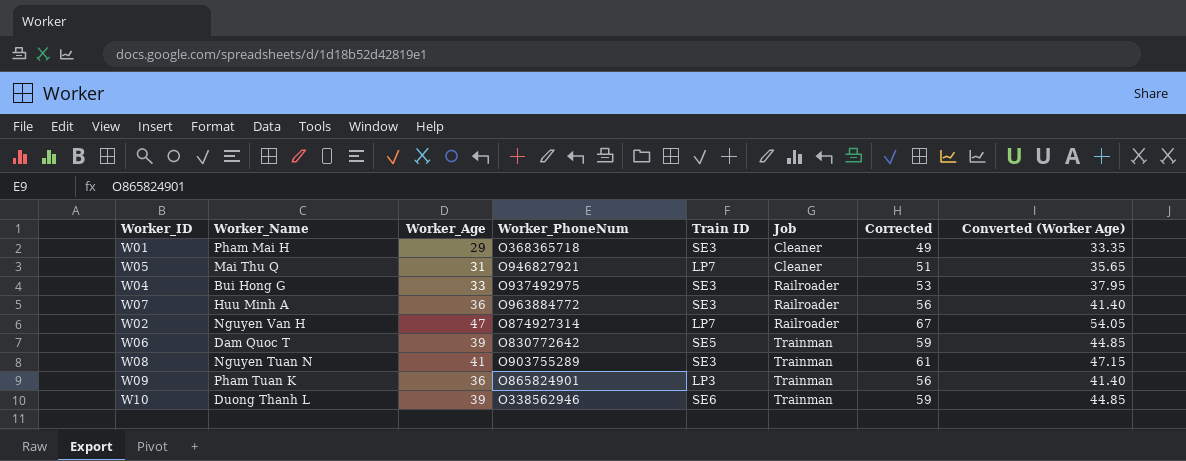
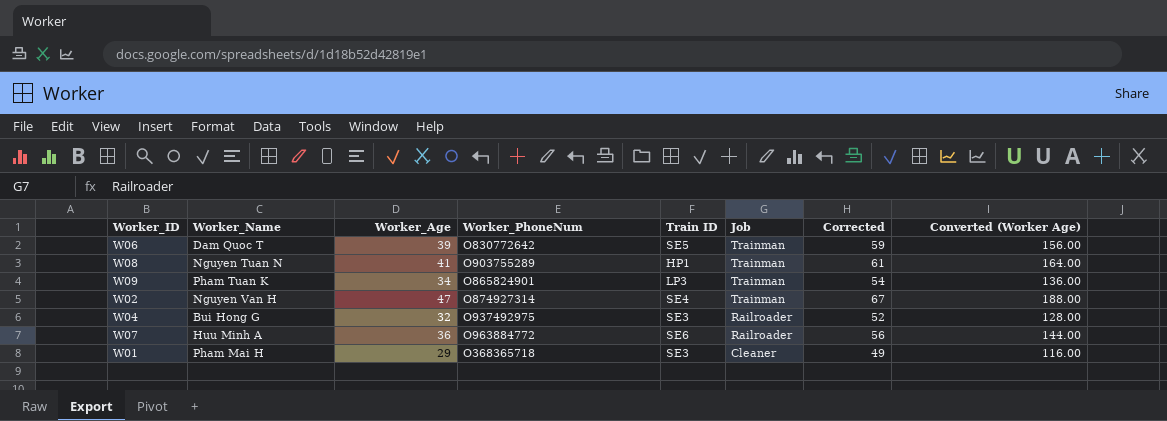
row order: Job ascending -> Job descending
column Converted (Worker Age) | formula: [Worker_Age] * 1.15 -> [Worker_Age] * 4
row W05: Mai Thu Q | 31 | O946827921 | LP7 | Cleaner | 51 | 35.65 -> none
row W10: Duong Thanh L | 39 | O338562946 | SE6 | Trainman | 59 | 44.85 -> none
W08 | Train ID: SE3 -> HP1
W09 | Worker_Age: 36 -> 34
W09 | Corrected: 56 -> 54
W02 | Train ID: LP7 -> SE4
W02 | Job: Railroader -> Trainman
W04 | Worker_Age: 33 -> 32
W04 | Corrected: 53 -> 52
W07 | Train ID: SE3 -> SE6

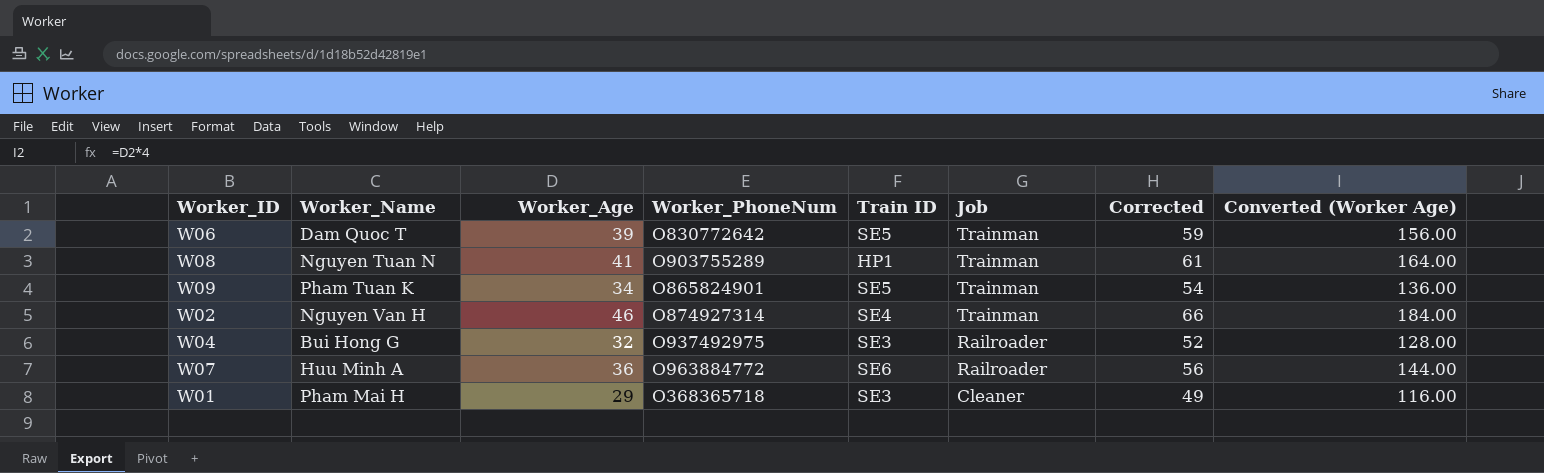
W09 | Train ID: LP3 -> SE5
W02 | Worker_Age: 47 -> 46
W02 | Corrected: 67 -> 66
W02 | Converted (Worker Age): 188.00 -> 184.00

